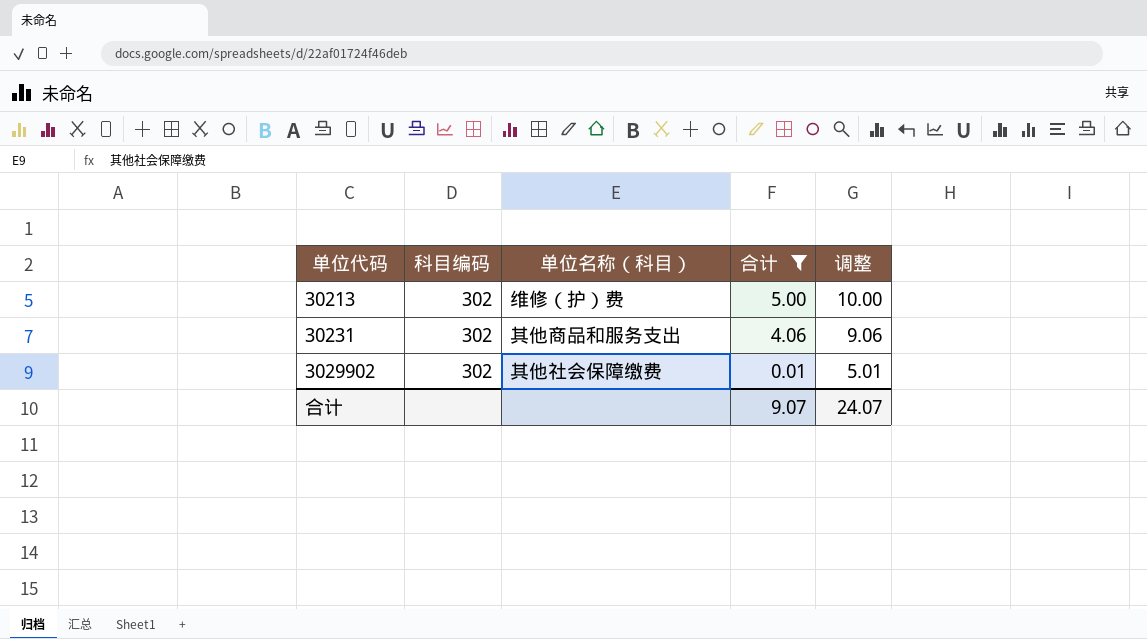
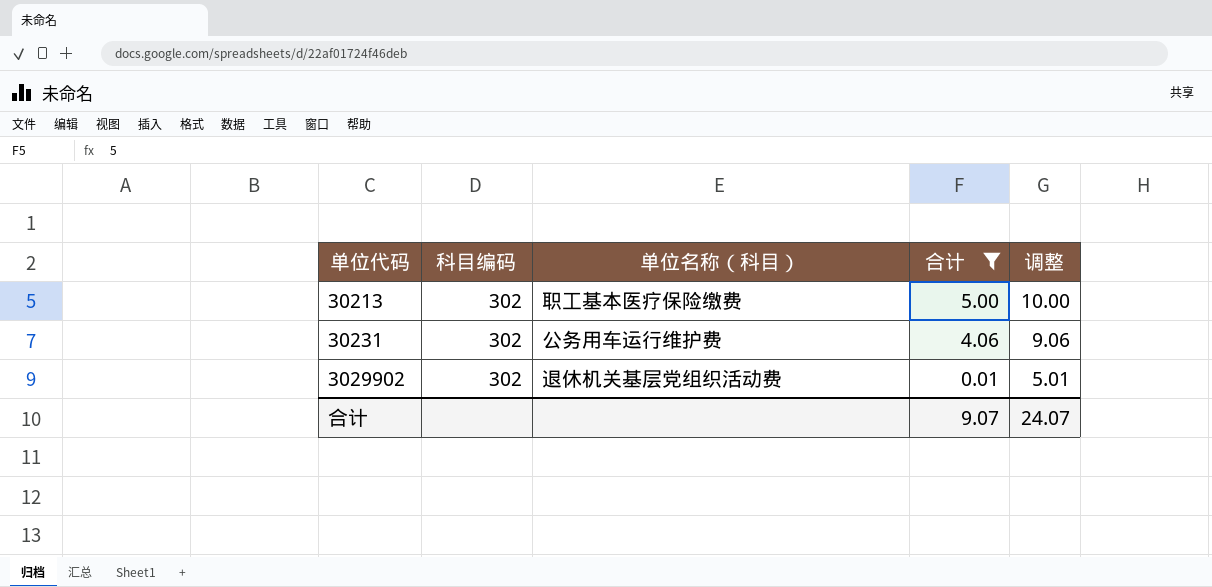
30213 | 单位名称（科目）: 维修（护）费 -> 职工基本医疗保险缴费
30231 | 单位名称（科目）: 其他商品和服务支出 -> 公务用车运行维护费
3029902 | 单位名称（科目）: 其他社会保障缴费 -> 退休机关基层党组织活动费

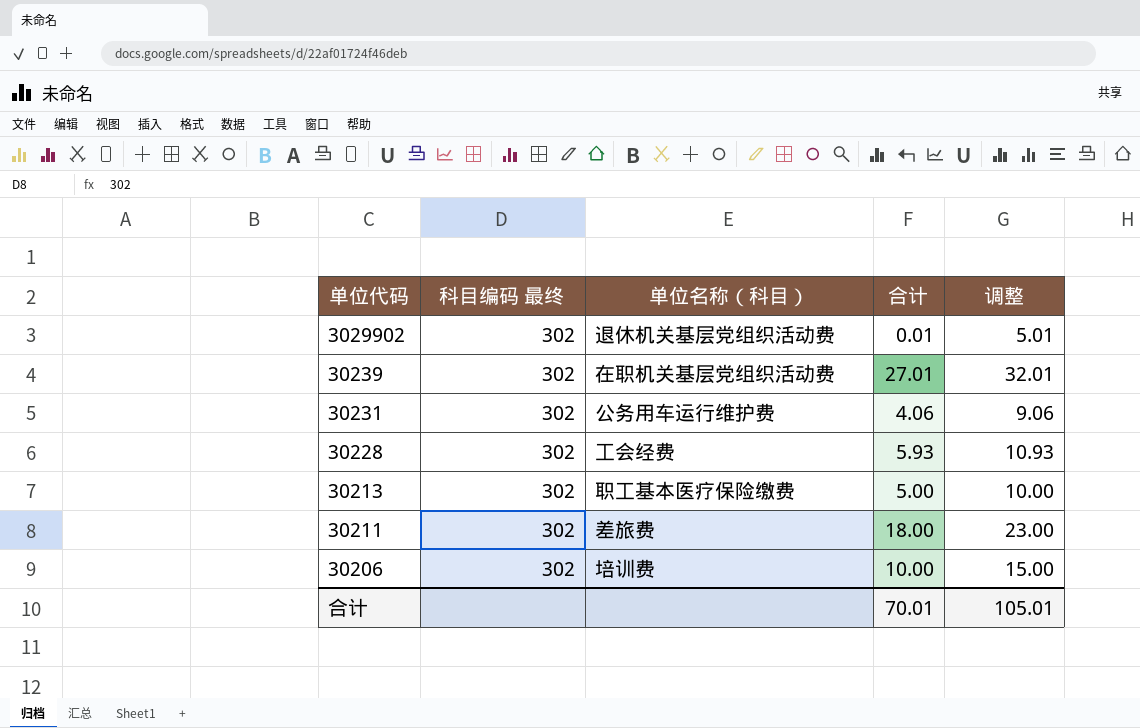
filter: 合计 <= 5.00 -> none
row order: 单位代码 ascending -> 单位代码 descending
column name: 科目编码 -> 科目编码 最终
合计 | 合计: 9.07 -> 70.01
合计 | 调整: 24.07 -> 105.01

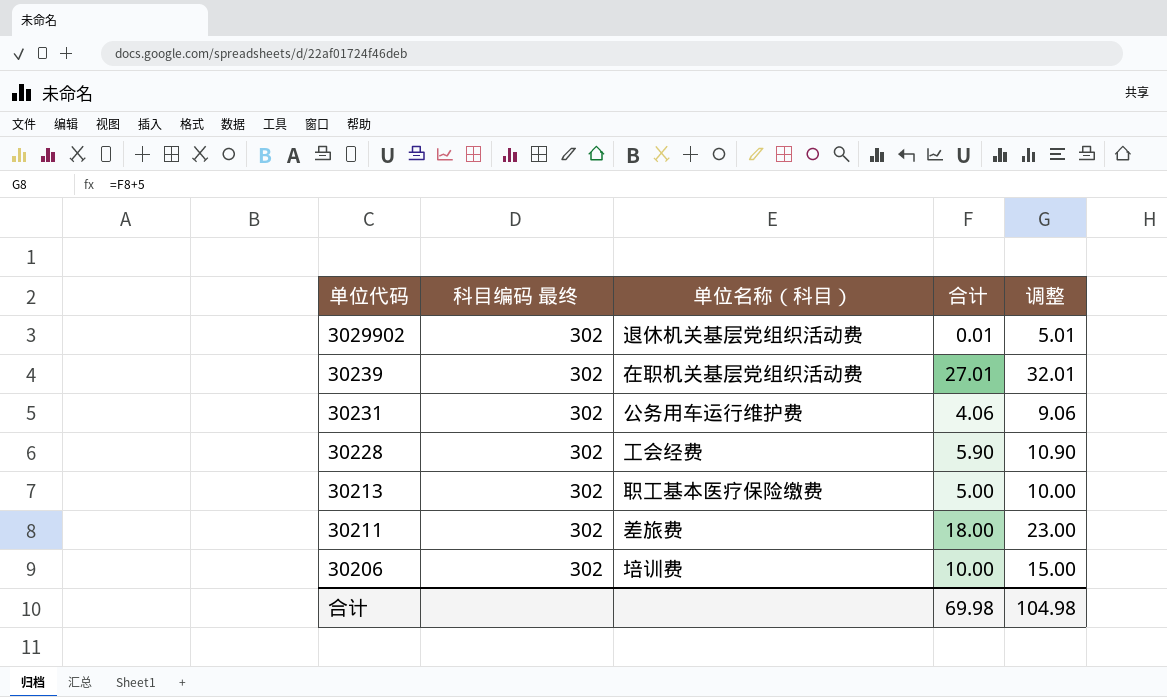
30228 | 合计: 5.93 -> 5.90
30228 | 调整: 10.93 -> 10.90
合计 | 合计: 70.01 -> 69.98
合计 | 调整: 105.01 -> 104.98

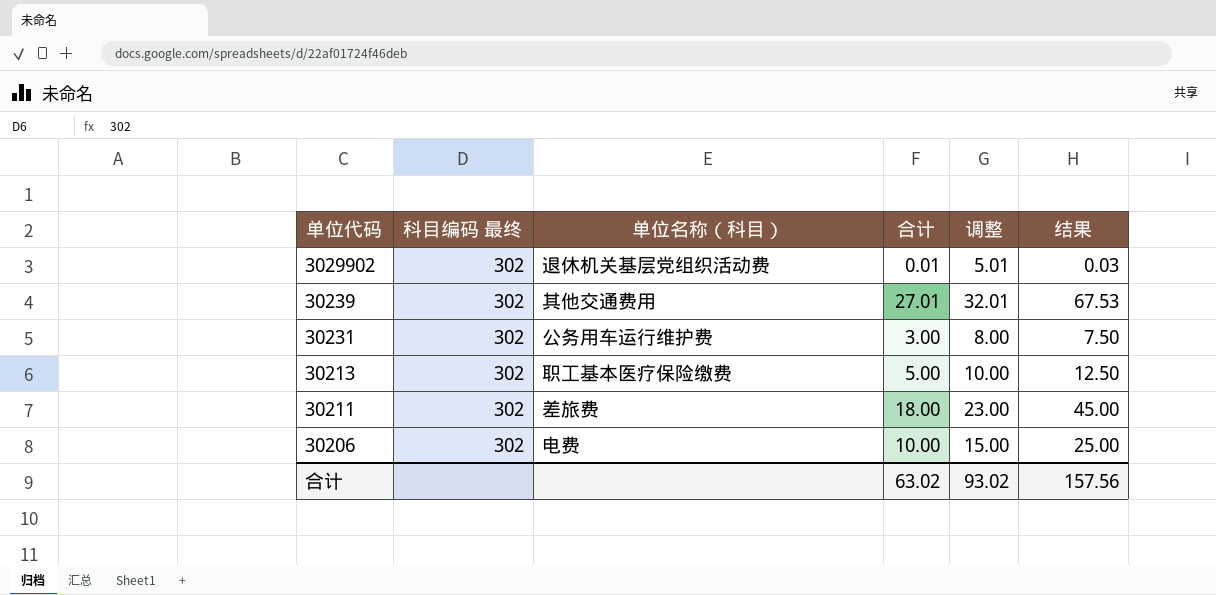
column 结果 | formula: none -> [合计] * 2.5
row 30228: 302 | 工会经费 | 5.90 | 10.90 -> none
30239 | 单位名称（科目）: 在职机关基层党组织活动费 -> 其他交通费用
30231 | 合计: 4.06 -> 3.00
30231 | 调整: 9.06 -> 8.00
30206 | 单位名称（科目）: 培训费 -> 电费
合计 | 合计: 69.98 -> 63.02
合计 | 调整: 104.98 -> 93.02

